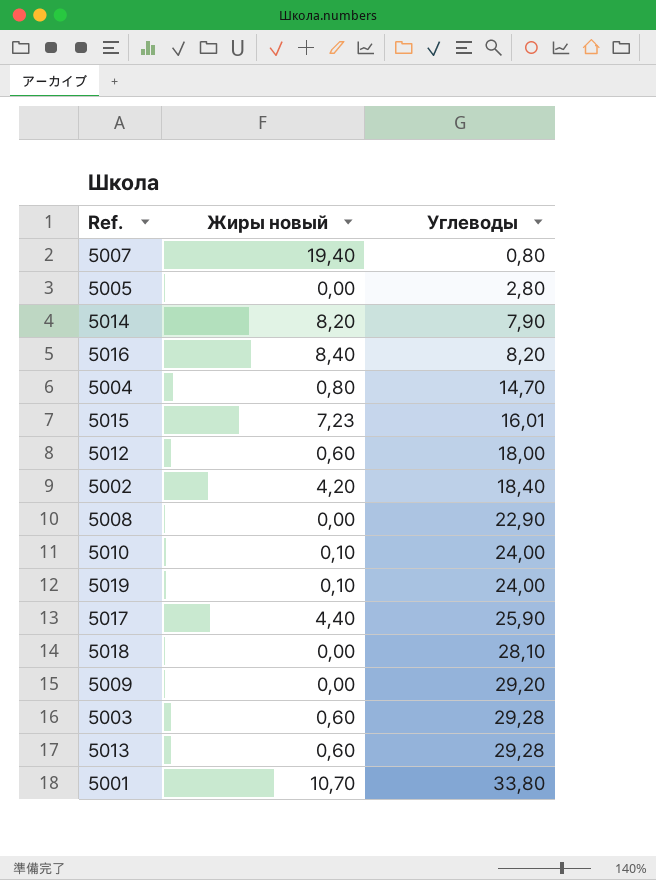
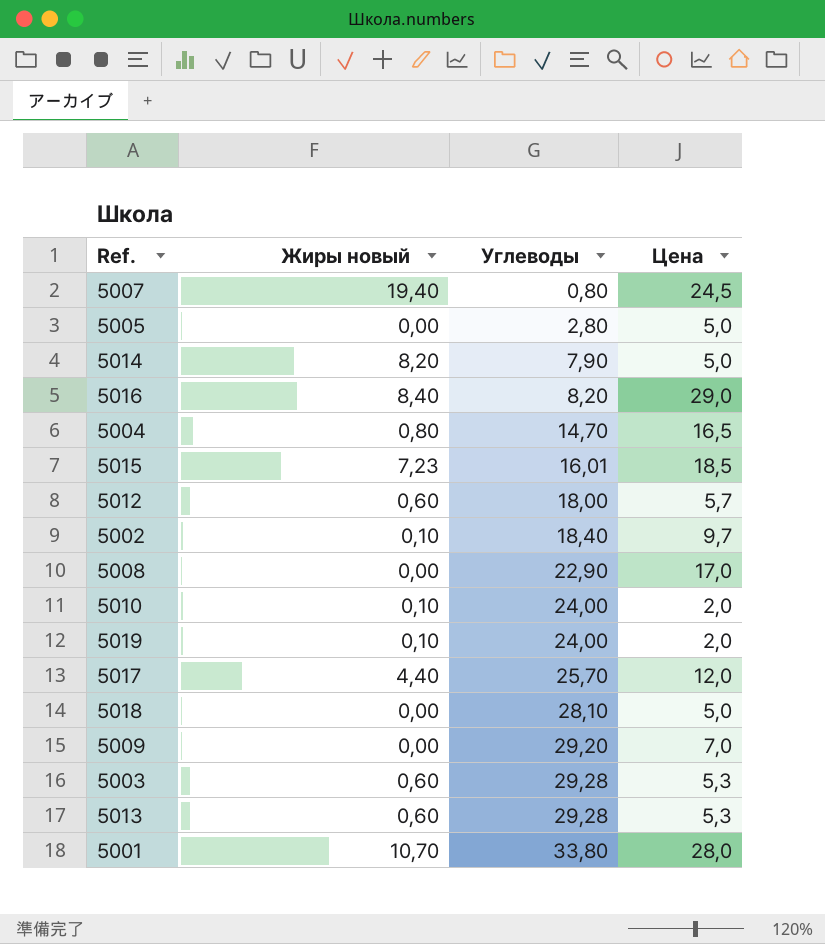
column Цена | position: none -> 4
5002 | Жиры новый: 4,20 -> 0,10
5017 | Углеводы: 25,90 -> 25,70

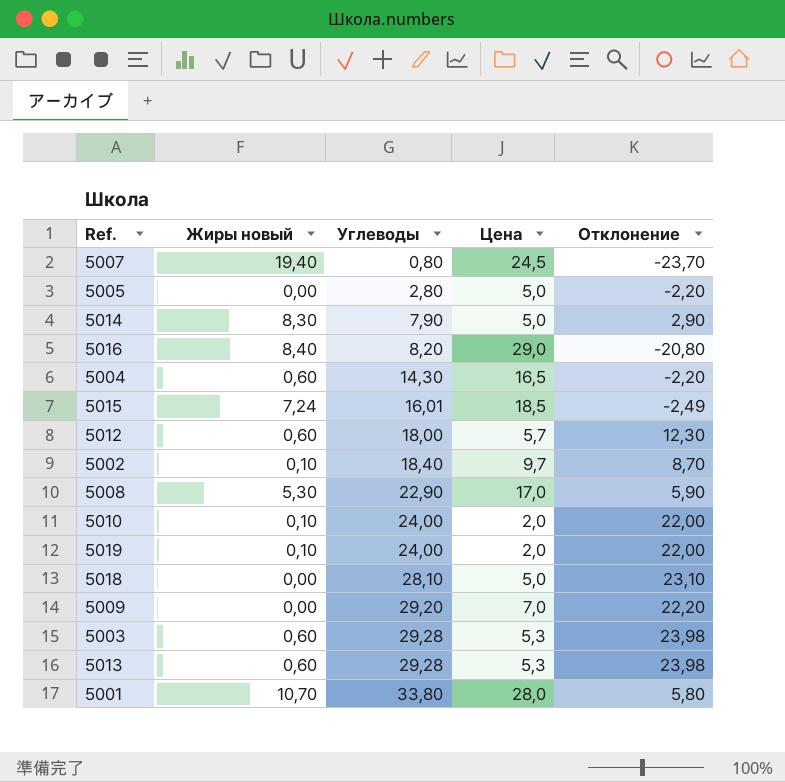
column Отклонение | formula: none -> [Углеводы] - [Цена]
row 5017: 4,40 | 25,70 | 12,0 -> none
5014 | Жиры новый: 8,20 -> 8,30
5004 | Жиры новый: 0,80 -> 0,60
5004 | Углеводы: 14,70 -> 14,30
5015 | Жиры новый: 7,23 -> 7,24
5008 | Жиры новый: 0,00 -> 5,30

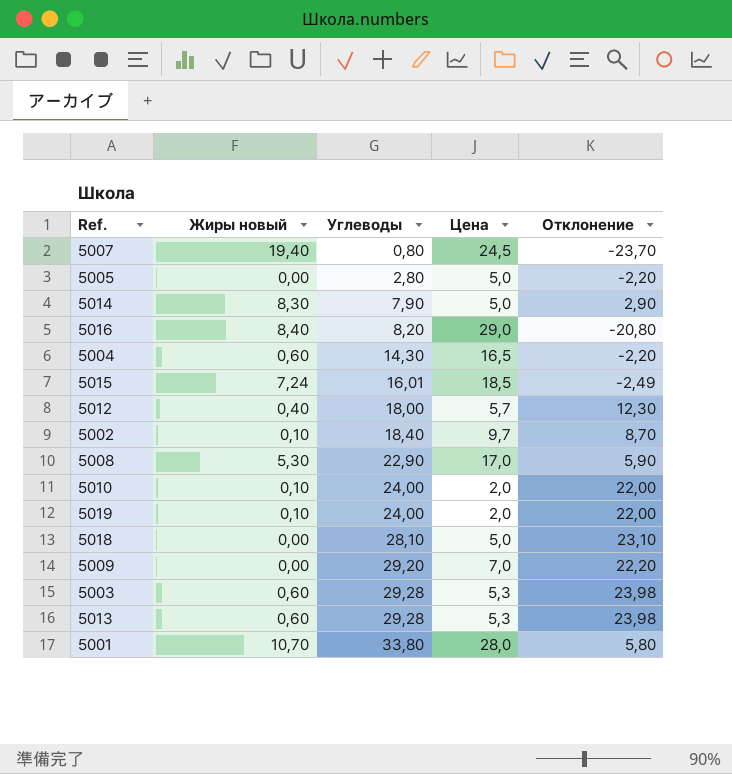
5012 | Жиры новый: 0,60 -> 0,40

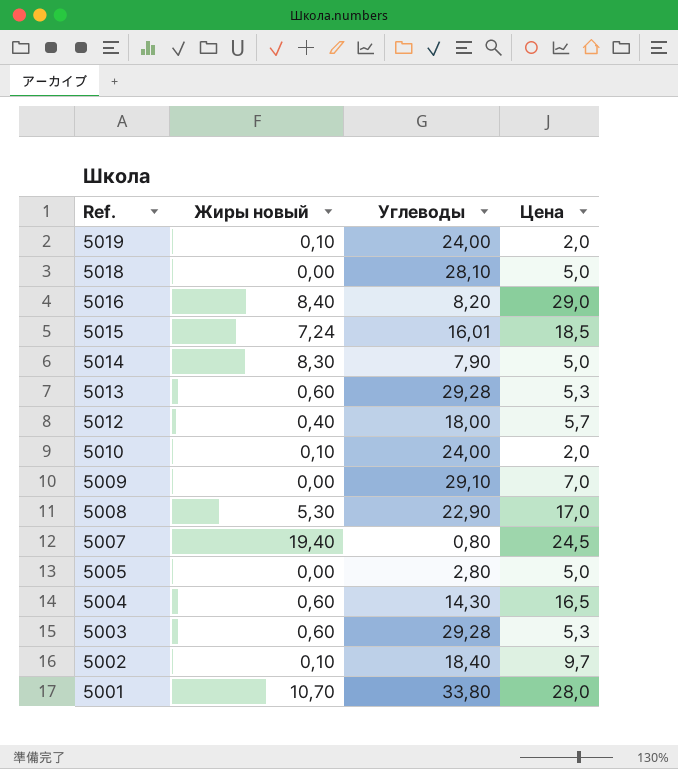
row order: Углеводы ascending -> Ref. descending
column Отклонение | formula: [Углеводы] - [Цена] -> none
5009 | Углеводы: 29,20 -> 29,10

